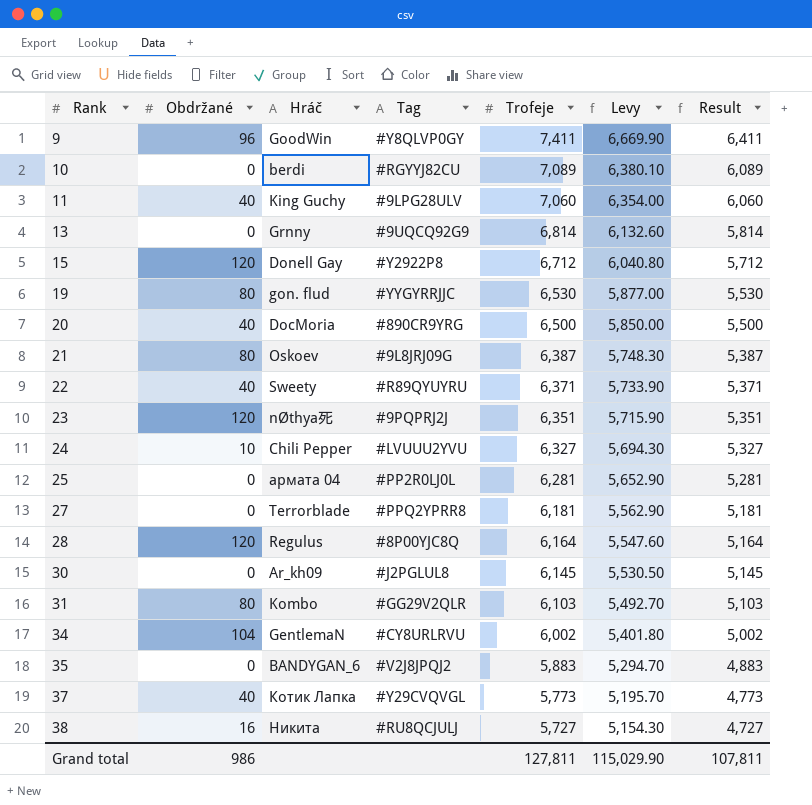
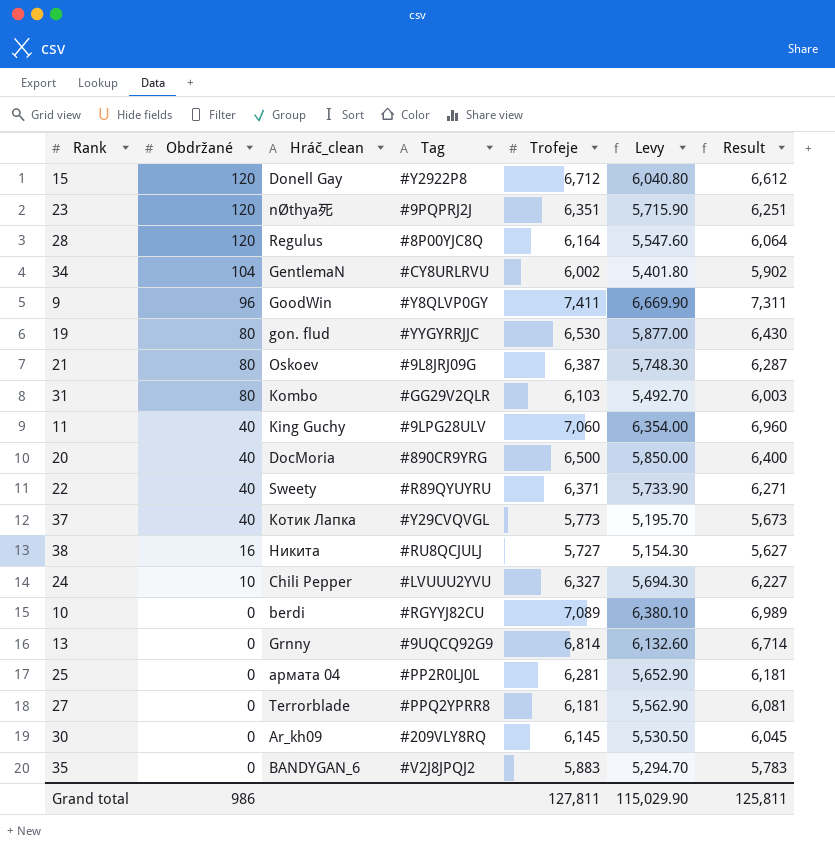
row order: Rank ascending -> Obdržané descending
column name: Hráč -> Hráč_clean
column Result | formula: [Trofeje] - 1000 -> [Trofeje] - 100
30 | Tag: #J2PGLUL8 -> #209VLY8RQ
Grand total | Result: 107,811 -> 125,811

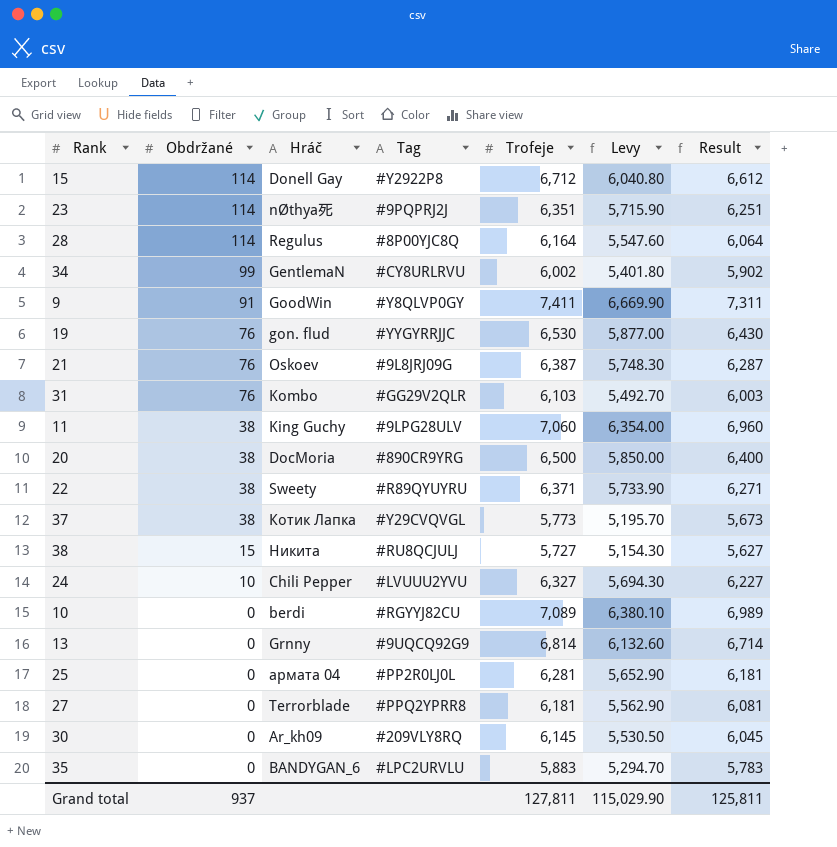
column name: Hráč_clean -> Hráč
15 | Obdržané: 120 -> 114
23 | Obdržané: 120 -> 114
28 | Obdržané: 120 -> 114
34 | Obdržané: 104 -> 99
9 | Obdržané: 96 -> 91
19 | Obdržané: 80 -> 76
21 | Obdržané: 80 -> 76
31 | Obdržané: 80 -> 76
11 | Obdržané: 40 -> 38
20 | Obdržané: 40 -> 38
22 | Obdržané: 40 -> 38
37 | Obdržané: 40 -> 38
38 | Obdržané: 16 -> 15
35 | Tag: #V2J8JPQJ2 -> #LPC2URVLU
Grand total | Obdržané: 986 -> 937

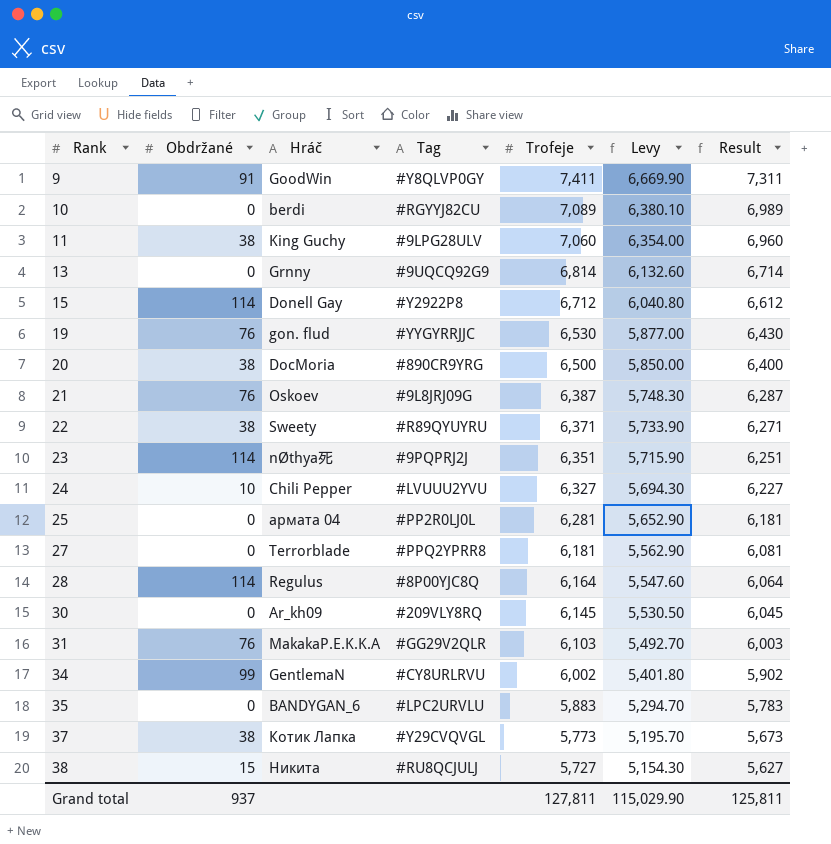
row order: Obdržané descending -> Rank ascending
31 | Hráč: Kombo -> MakakaP.E.K.K.A

